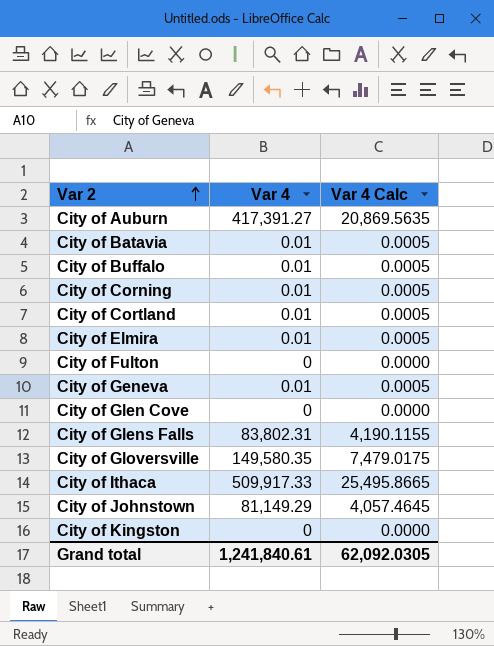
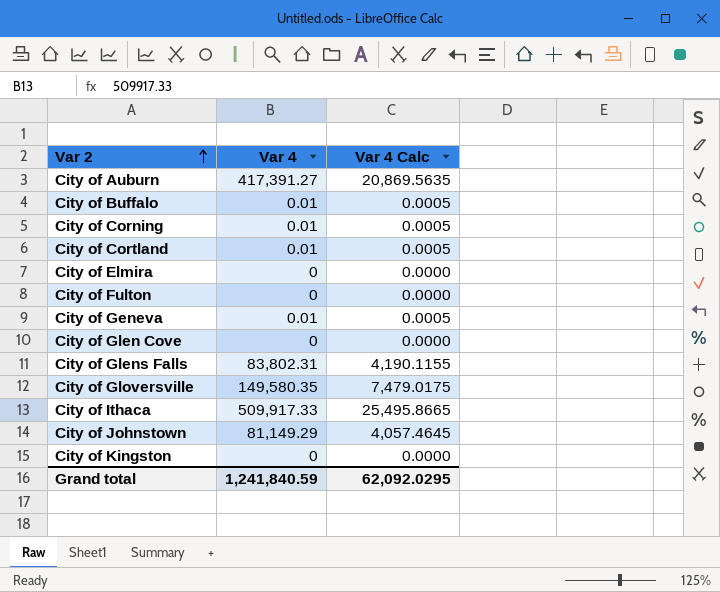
row City of Batavia: 0.01 | 0.0005 -> none
City of Elmira | Var 4: 0.01 -> 0
City of Elmira | Var 4 Calc: 0.0005 -> 0.0000
Grand total | Var 4: 1,241,840.61 -> 1,241,840.59
Grand total | Var 4 Calc: 62,092.0305 -> 62,092.0295

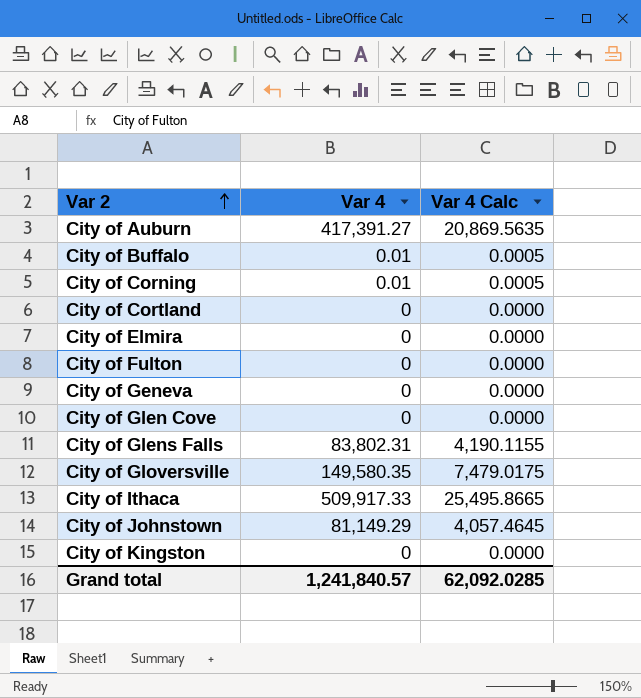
City of Cortland | Var 4: 0.01 -> 0
City of Cortland | Var 4 Calc: 0.0005 -> 0.0000
City of Geneva | Var 4: 0.01 -> 0
City of Geneva | Var 4 Calc: 0.0005 -> 0.0000
Grand total | Var 4: 1,241,840.59 -> 1,241,840.57
Grand total | Var 4 Calc: 62,092.0295 -> 62,092.0285

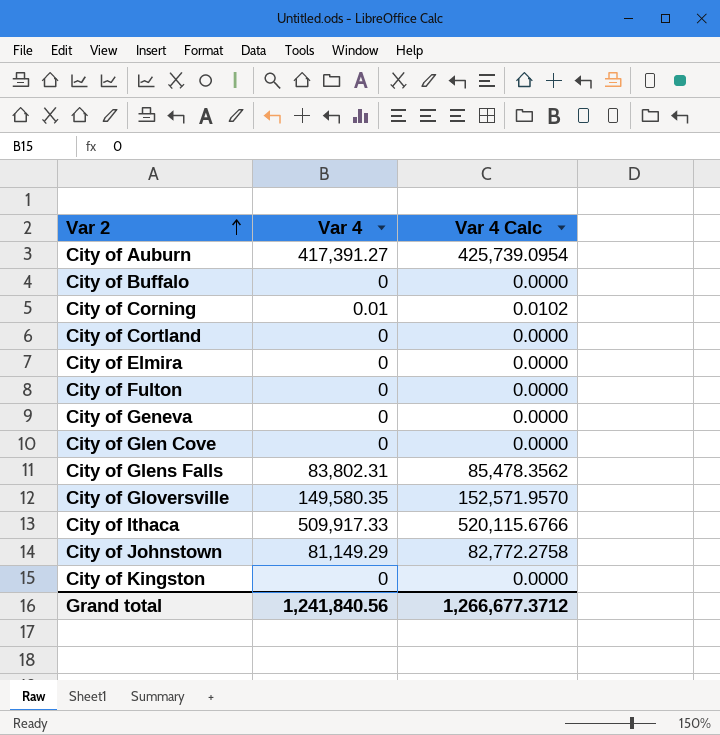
column Var 4 Calc | formula: [Var 4] * 0.05 -> [Var 4] * 1.02
City of Buffalo | Var 4: 0.01 -> 0
Grand total | Var 4: 1,241,840.57 -> 1,241,840.56
Grand total | Var 4 Calc: 62,092.0285 -> 1,266,677.3712

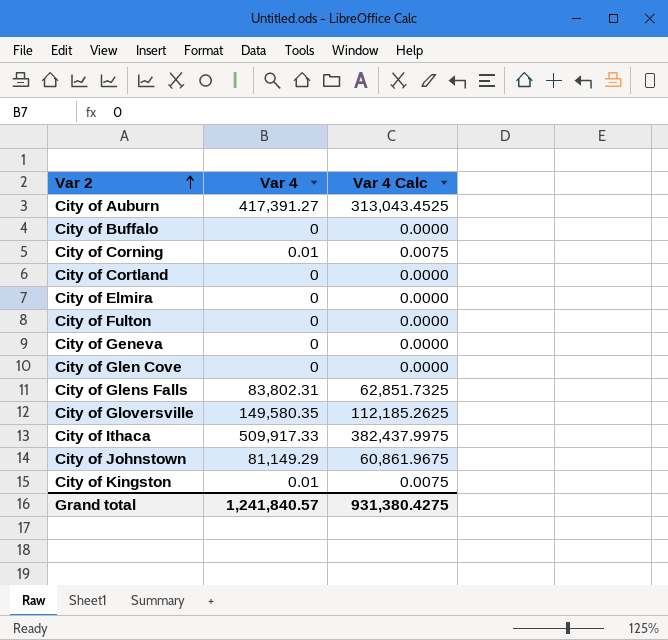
column Var 4 Calc | formula: [Var 4] * 1.02 -> [Var 4] * 0.75
City of Kingston | Var 4: 0 -> 0.01
Grand total | Var 4: 1,241,840.56 -> 1,241,840.57
Grand total | Var 4 Calc: 1,266,677.3712 -> 931,380.4275

